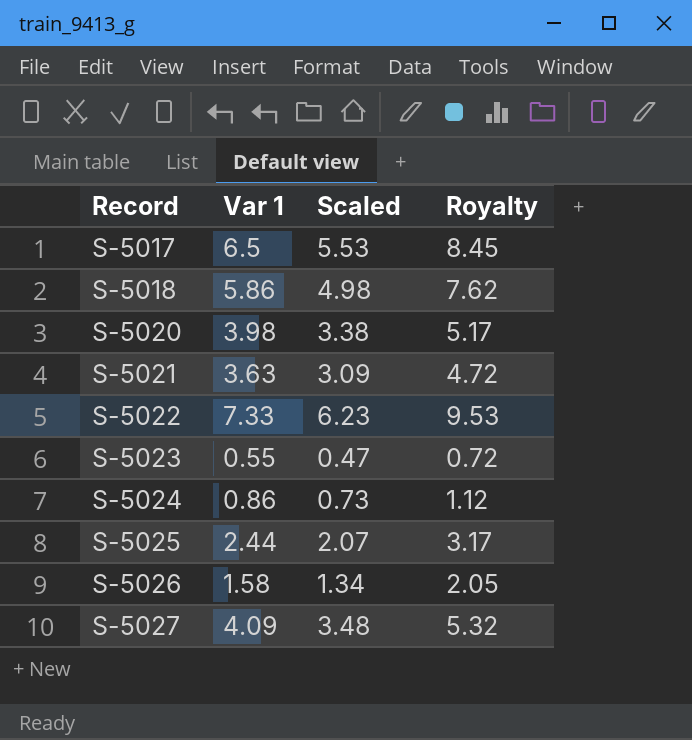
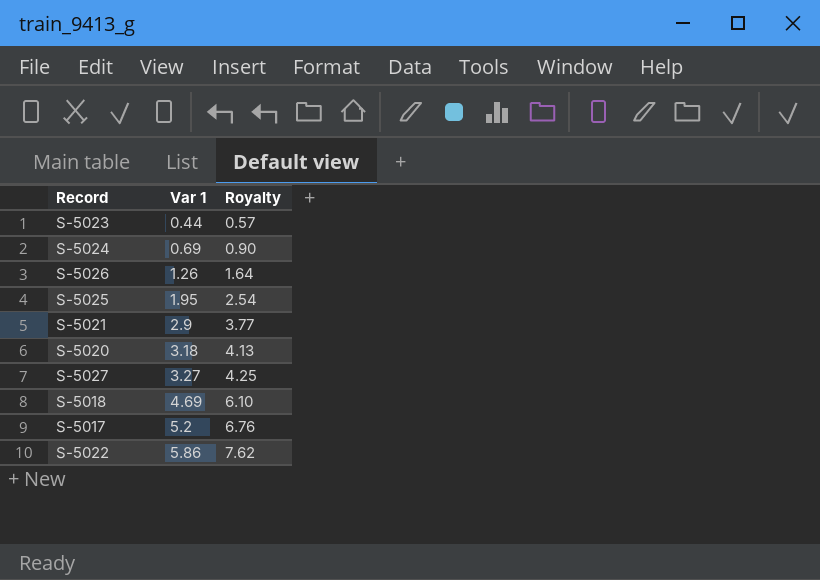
row order: Record ascending -> Var 1 ascending
column Scaled | formula: [Var 1] * 0.85 -> none
S-5023 | Var 1: 0.55 -> 0.44
S-5023 | Royalty: 0.72 -> 0.57
S-5024 | Var 1: 0.86 -> 0.69
S-5024 | Royalty: 1.12 -> 0.90
S-5026 | Var 1: 1.58 -> 1.26
S-5026 | Royalty: 2.05 -> 1.64
S-5025 | Var 1: 2.44 -> 1.95
S-5025 | Royalty: 3.17 -> 2.54
S-5021 | Var 1: 3.63 -> 2.9
S-5021 | Royalty: 4.72 -> 3.77
S-5020 | Var 1: 3.98 -> 3.18
S-5020 | Royalty: 5.17 -> 4.13
S-5027 | Var 1: 4.09 -> 3.27
S-5027 | Royalty: 5.32 -> 4.25
S-5018 | Var 1: 5.86 -> 4.69
S-5018 | Royalty: 7.62 -> 6.10
S-5017 | Var 1: 6.5 -> 5.2
S-5017 | Royalty: 8.45 -> 6.76
S-5022 | Var 1: 7.33 -> 5.86
S-5022 | Royalty: 9.53 -> 7.62

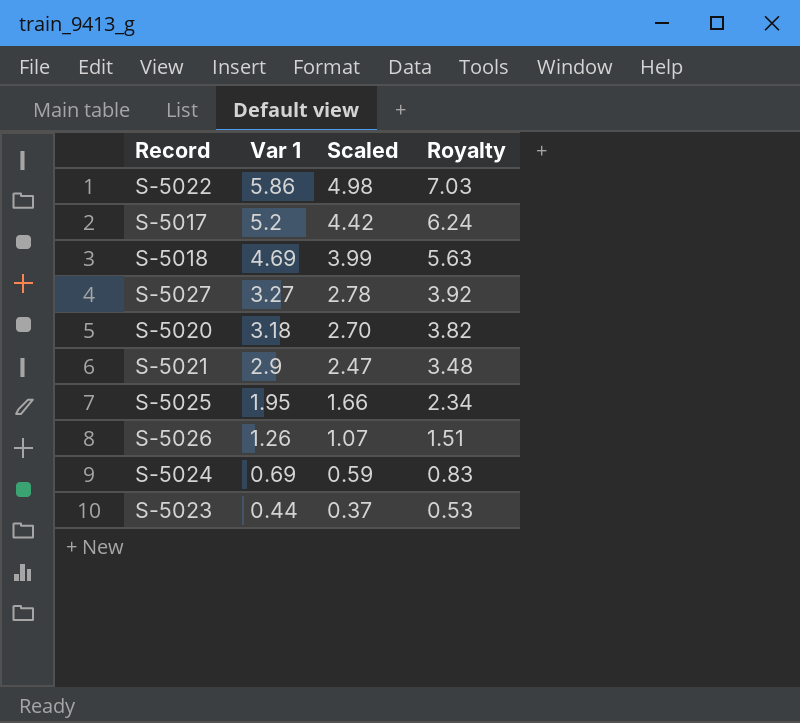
row order: Var 1 ascending -> Var 1 descending
column Scaled | formula: none -> [Var 1] * 0.85
column Royalty | formula: [Var 1] * 1.3 -> [Var 1] * 1.2

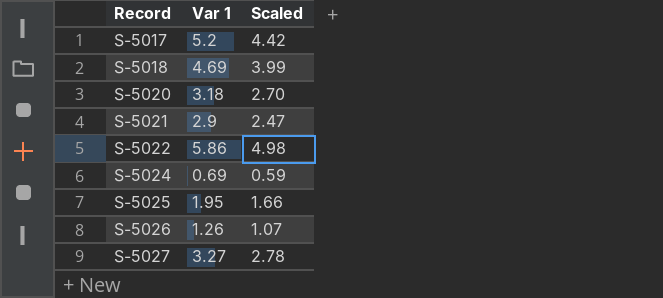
row order: Var 1 descending -> Record ascending
column Royalty | formula: [Var 1] * 1.2 -> none
row S-5023: 0.44 | 0.37 | 0.53 -> none

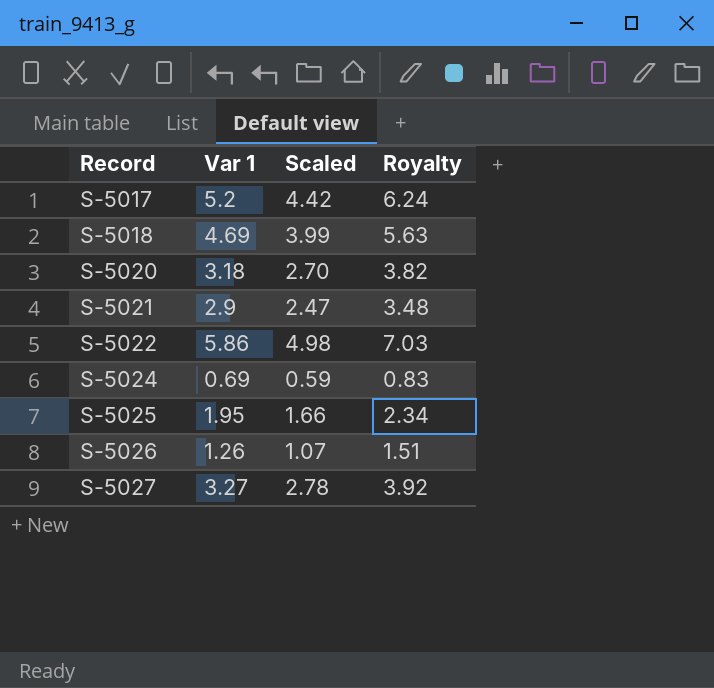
column Royalty | formula: none -> [Var 1] * 1.2

